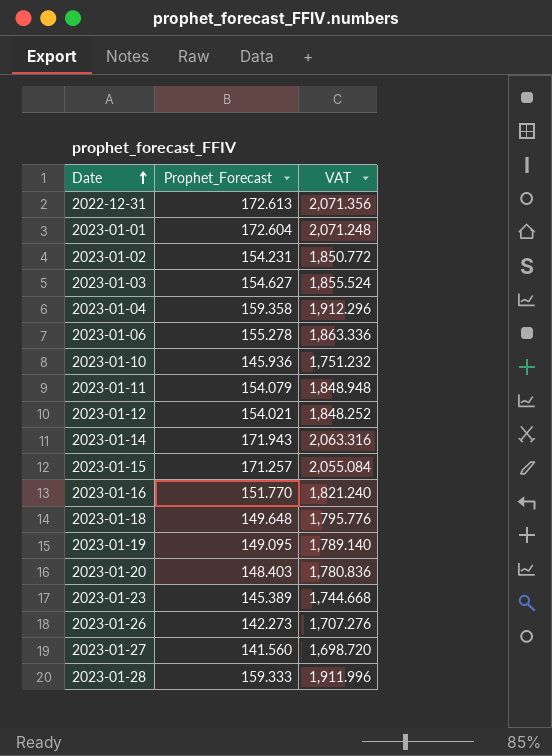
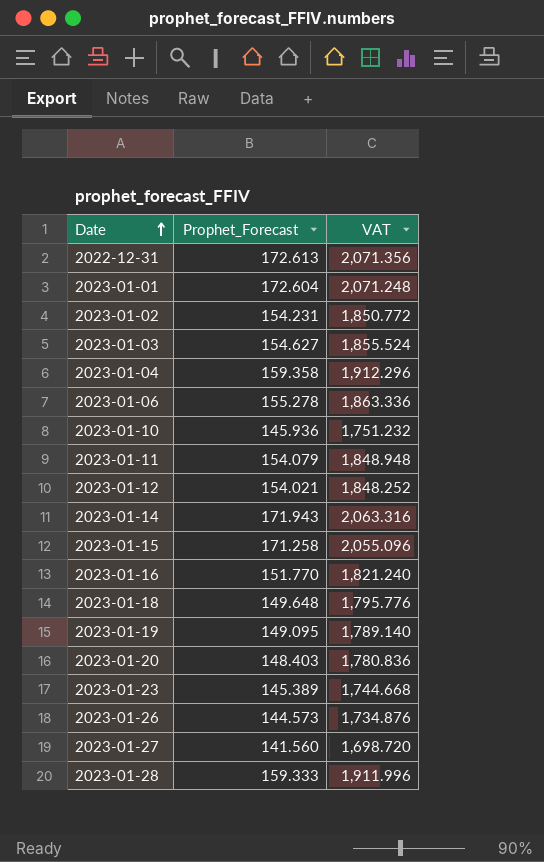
2023-01-15 | Prophet_Forecast: 171.257 -> 171.258
2023-01-15 | VAT: 2,055.084 -> 2,055.096
2023-01-26 | Prophet_Forecast: 142.273 -> 144.573
2023-01-26 | VAT: 1,707.276 -> 1,734.876

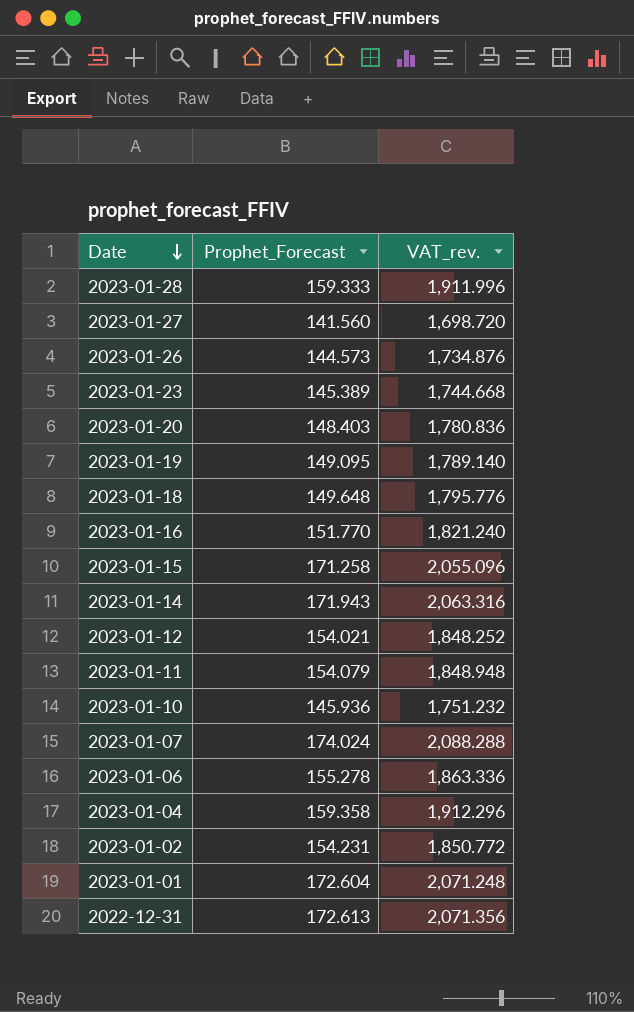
row order: Date ascending -> Date descending
column name: VAT -> VAT_rev.
row 2023-01-03: 154.627 | 1,855.524 -> none
row 2023-01-07: none -> 174.024 | 2,088.288

